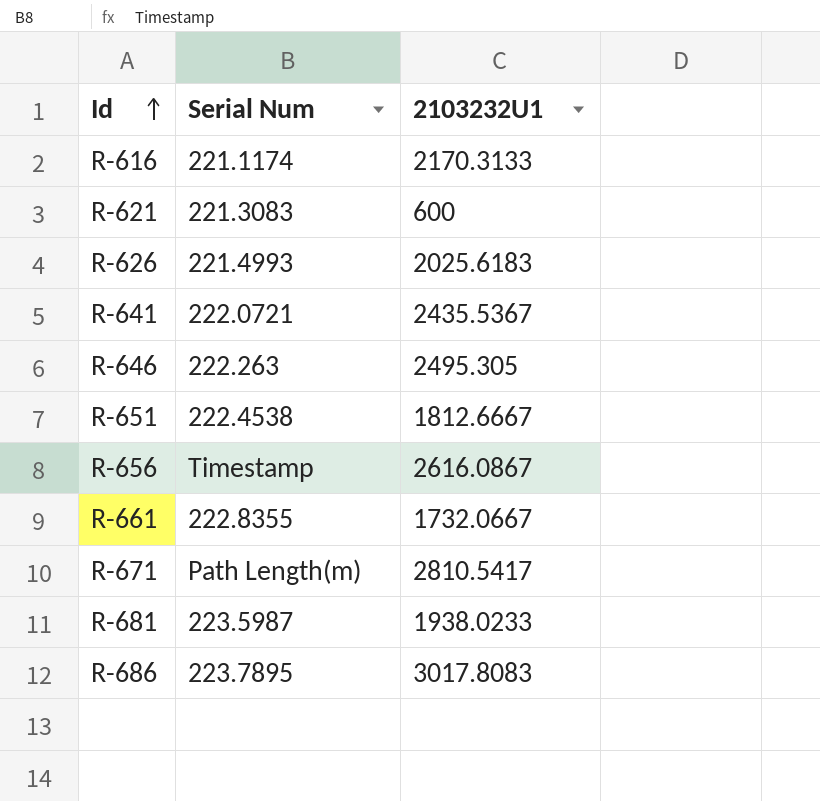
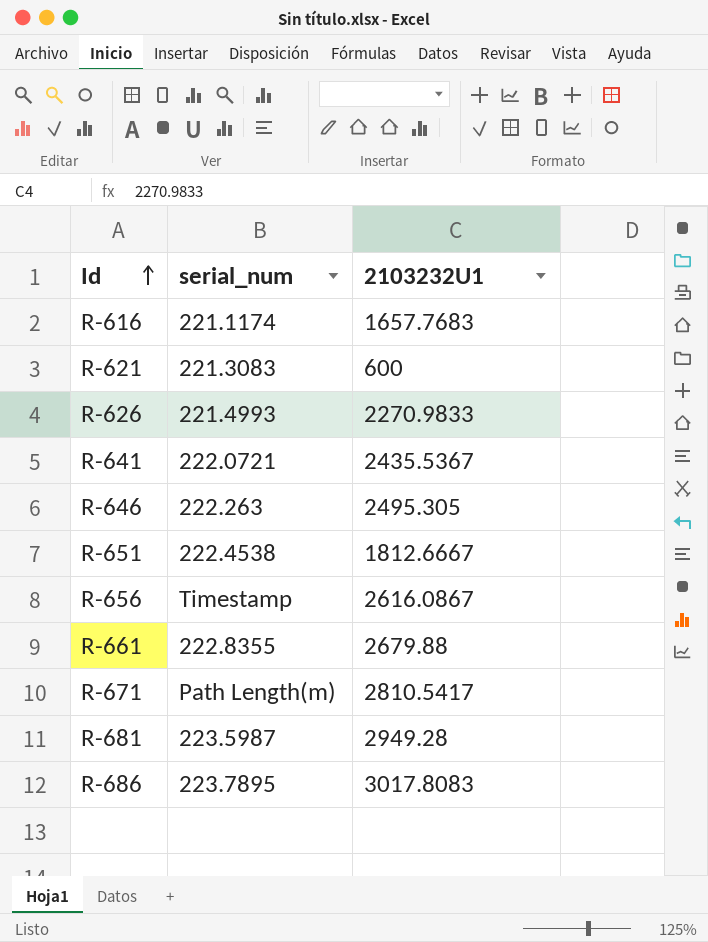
column name: Serial Num -> serial_num
R-616 | 2103232U1: 2170.3133 -> 1657.7683
R-626 | 2103232U1: 2025.6183 -> 2270.9833
R-661 | 2103232U1: 1732.0667 -> 2679.88
R-681 | 2103232U1: 1938.0233 -> 2949.28

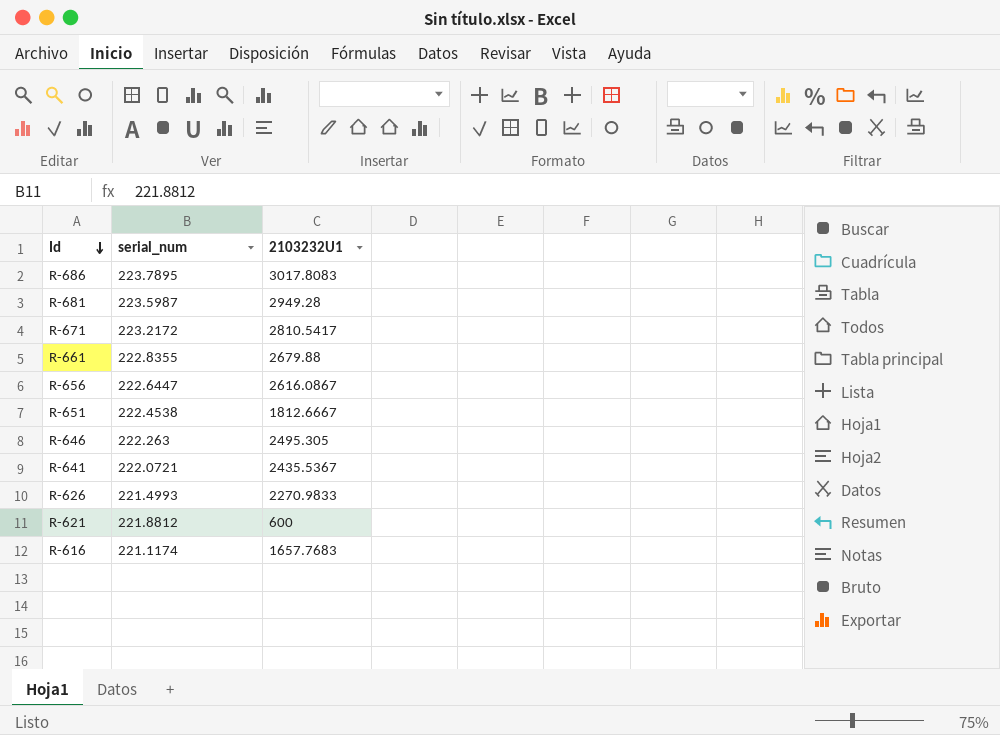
row order: Id ascending -> Id descending
R-671 | serial_num: Path Length(m) -> 223.2172
R-656 | serial_num: Timestamp -> 222.6447
R-621 | serial_num: 221.3083 -> 221.8812

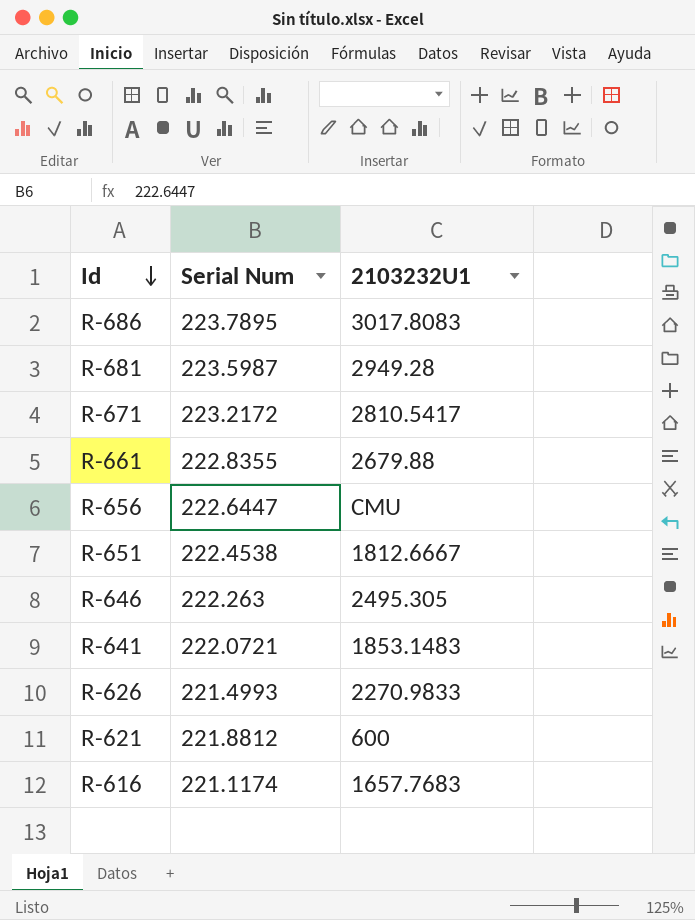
column name: serial_num -> Serial Num
R-656 | 2103232U1: 2616.0867 -> CMU
R-641 | 2103232U1: 2435.5367 -> 1853.1483

